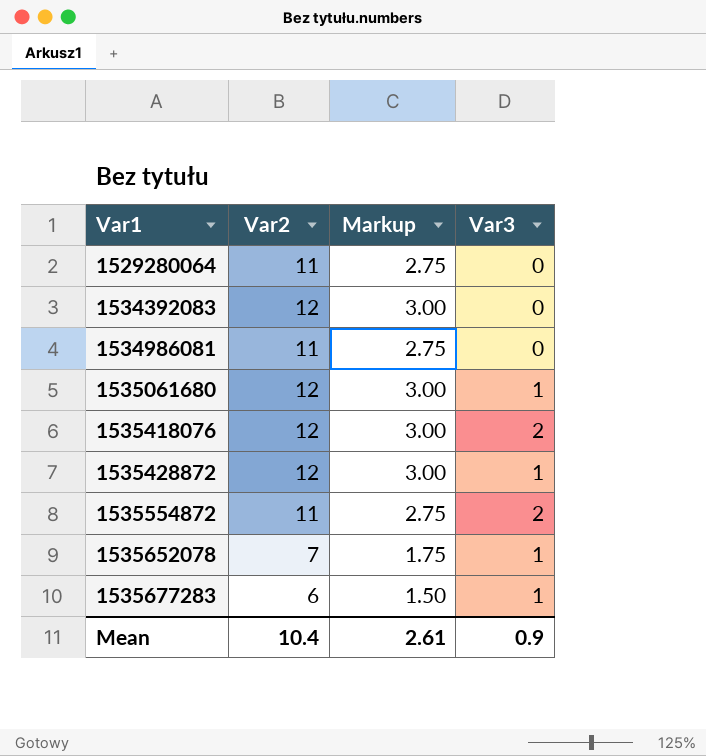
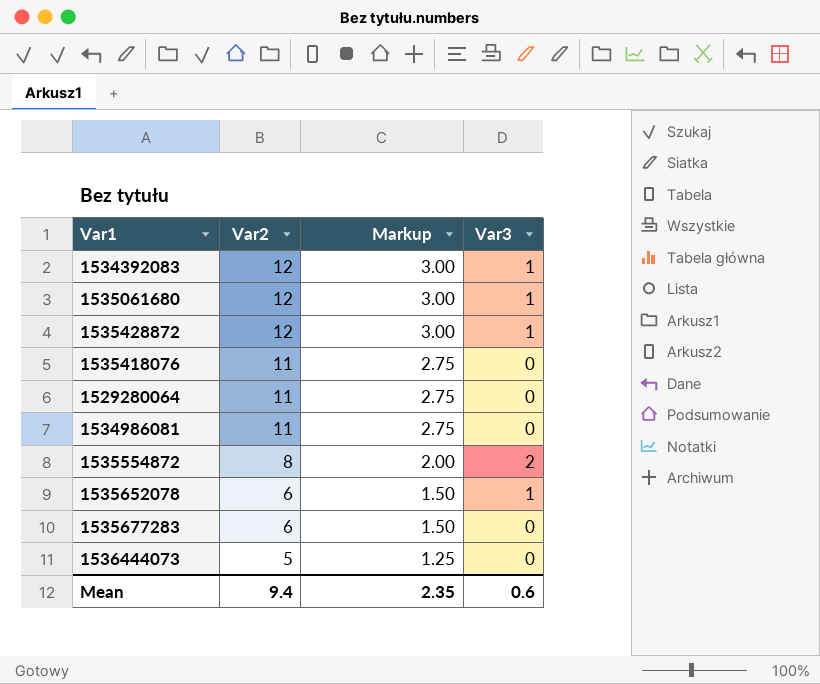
row order: Var1 ascending -> Var2 descending
1534392083 | Var3: 0 -> 1
1535418076 | Var2: 12 -> 11
1535418076 | Markup: 3.00 -> 2.75
1535418076 | Var3: 2 -> 0
1535554872 | Var2: 11 -> 8
1535554872 | Markup: 2.75 -> 2.00
1535652078 | Var2: 7 -> 6
1535652078 | Markup: 1.75 -> 1.50
1535677283 | Var3: 1 -> 0
row 1536444073: none -> 5 | 1.25 | 0
Mean | Var2: 10.4 -> 9.4
Mean | Markup: 2.61 -> 2.35
Mean | Var3: 0.9 -> 0.6

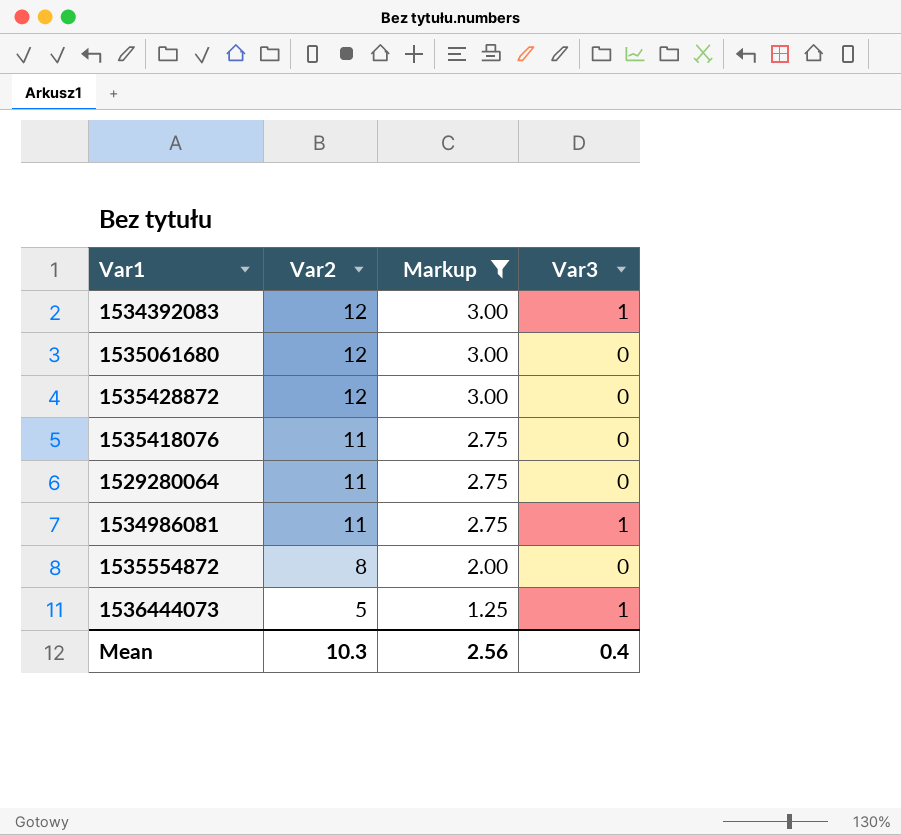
filter: none -> Markup != 1.50
1535061680 | Var3: 1 -> 0
1535428872 | Var3: 1 -> 0
1534986081 | Var3: 0 -> 1
1535554872 | Var3: 2 -> 0
1536444073 | Var3: 0 -> 1
Mean | Var2: 9.4 -> 10.3
Mean | Markup: 2.35 -> 2.56
Mean | Var3: 0.6 -> 0.4

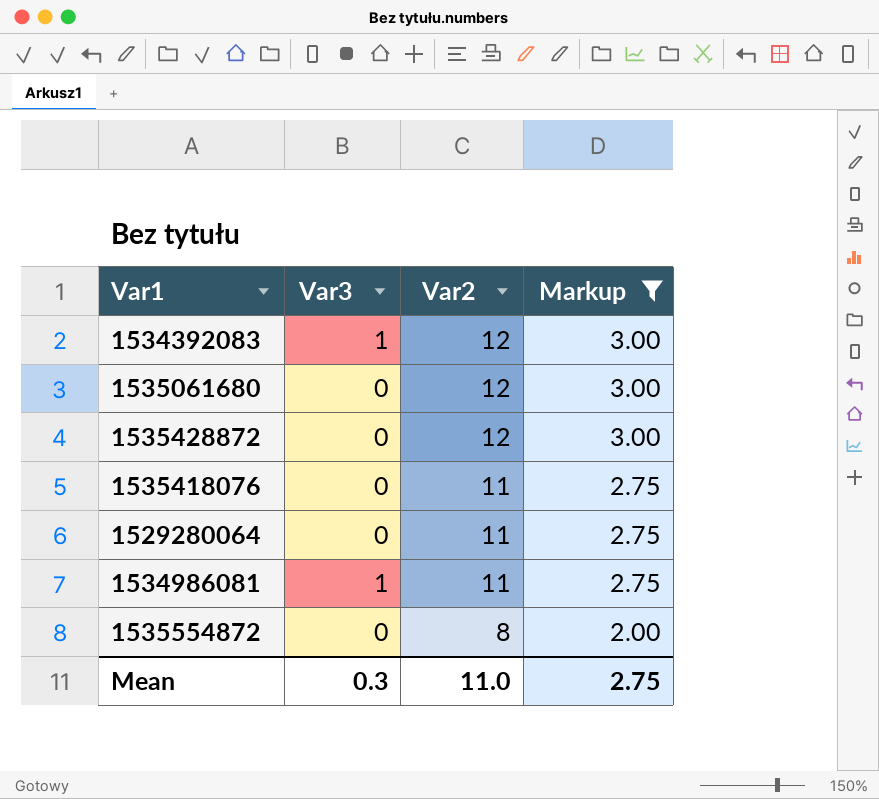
column Var3 | position: 4 -> 2
row 1536444073: 5 | 1.25 | 1 -> none
Mean | Var3: 0.4 -> 0.3
Mean | Var2: 10.3 -> 11.0
Mean | Markup: 2.56 -> 2.75

